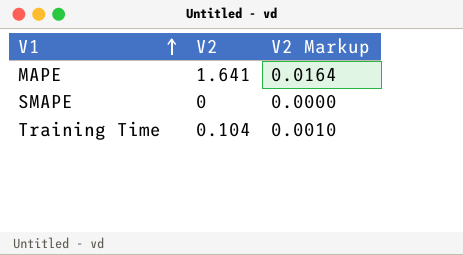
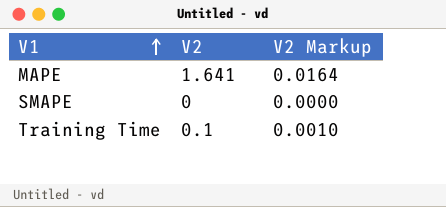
Training Time | V2: 0.104 -> 0.1

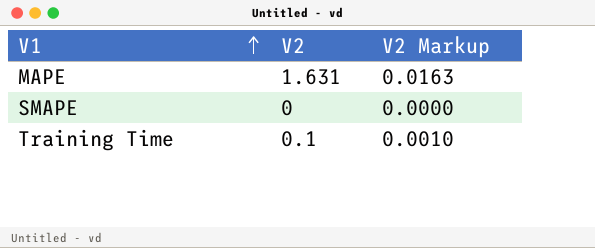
MAPE | V2: 1.641 -> 1.631
MAPE | V2 Markup: 0.0164 -> 0.0163

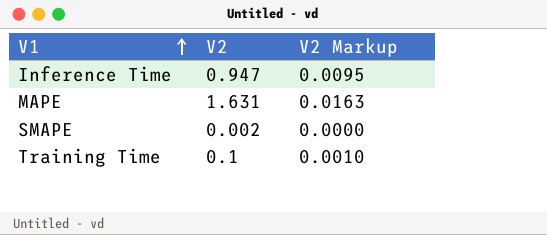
row Inference Time: none -> 0.947 | 0.0095
SMAPE | V2: 0 -> 0.002

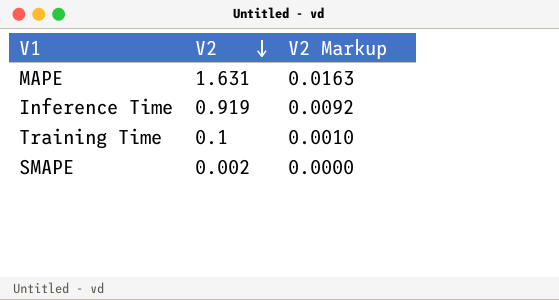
row order: V1 ascending -> V2 descending
Inference Time | V2: 0.947 -> 0.919
Inference Time | V2 Markup: 0.0095 -> 0.0092

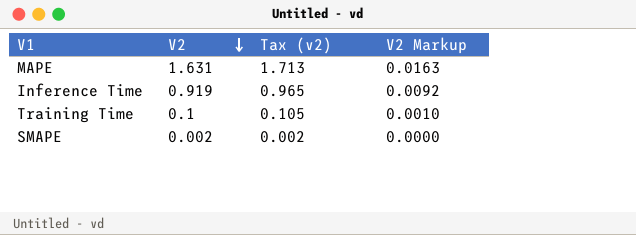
column Tax (v2) | formula: none -> [V2] * 1.05

